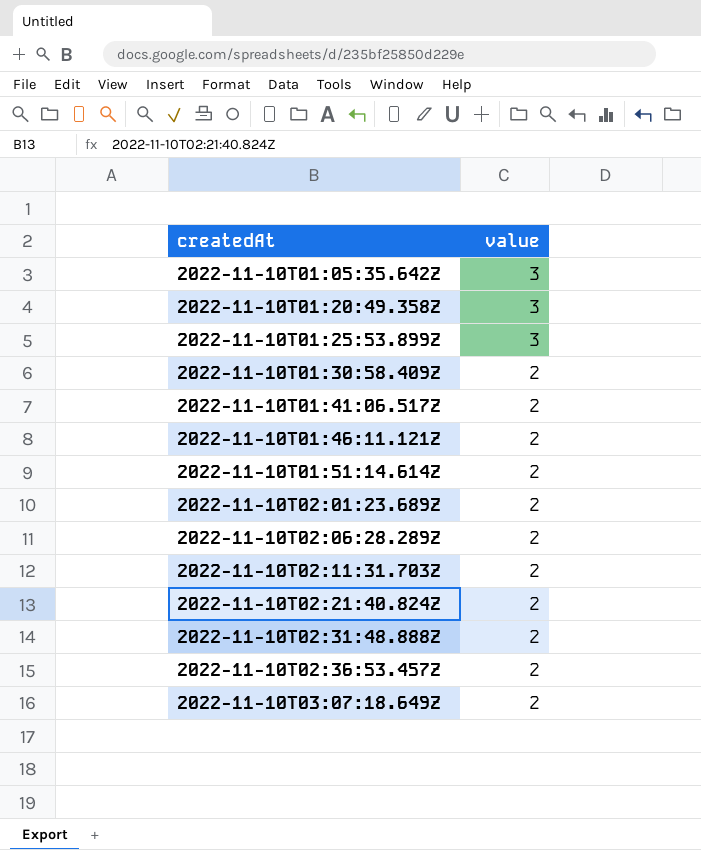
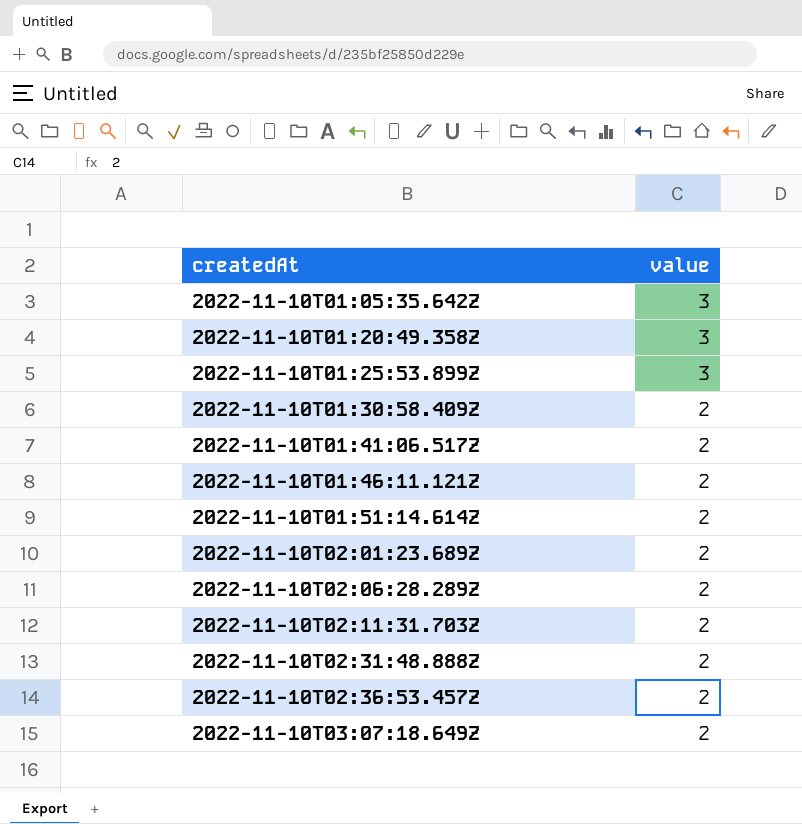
row 2022-11-10T02:21:40.824Z: 2 -> none

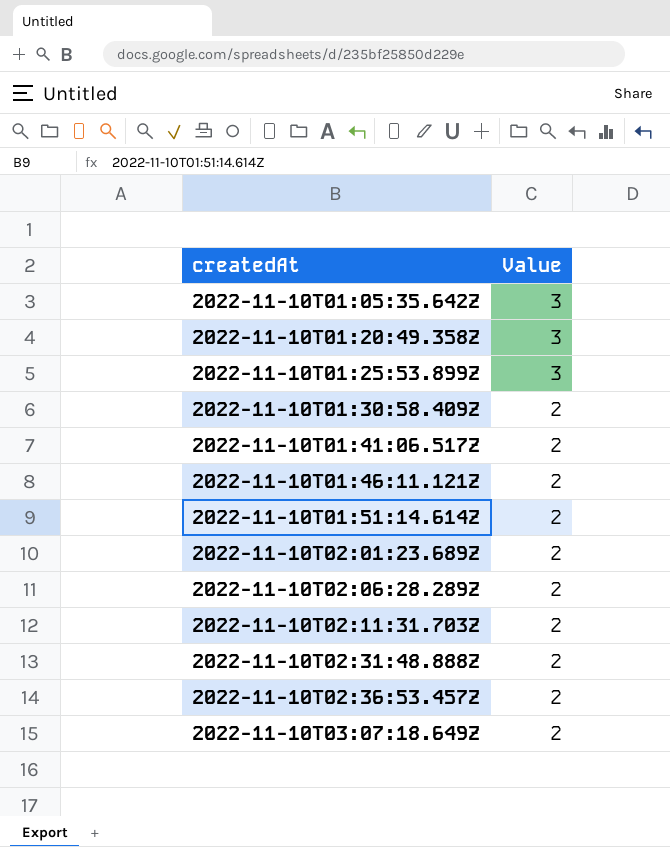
column name: value -> Value

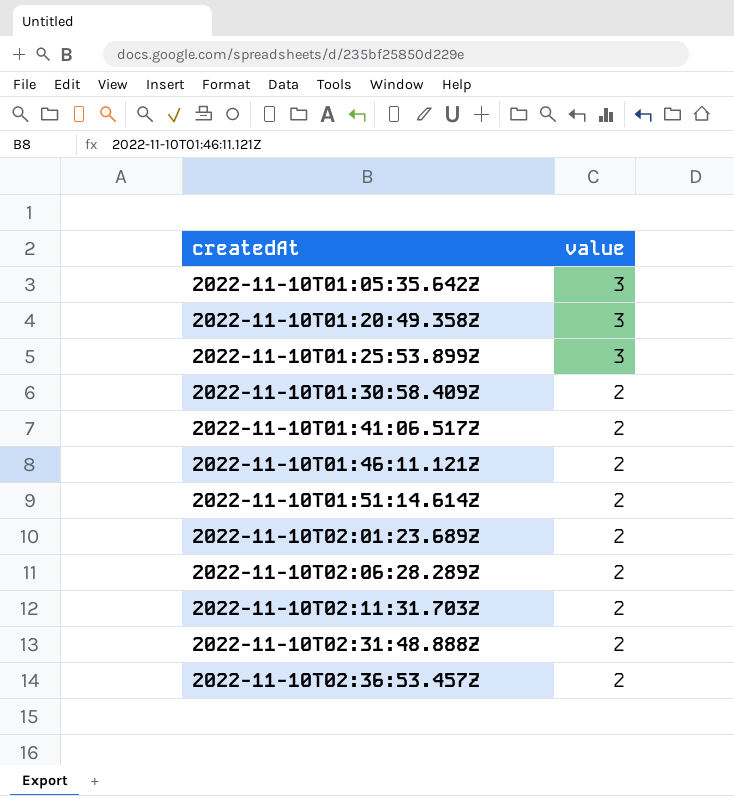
column name: Value -> value
row 2022-11-10T03:07:18.649Z: 2 -> none

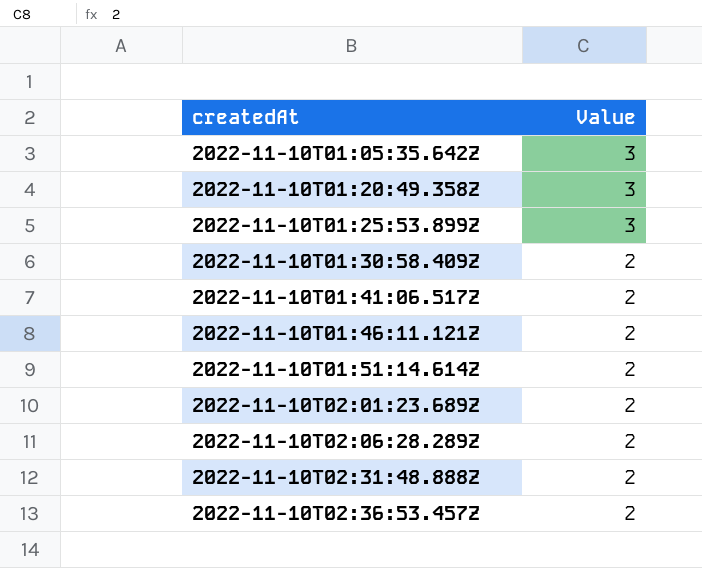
column name: value -> Value
row 2022-11-10T02:11:31.703Z: 2 -> none

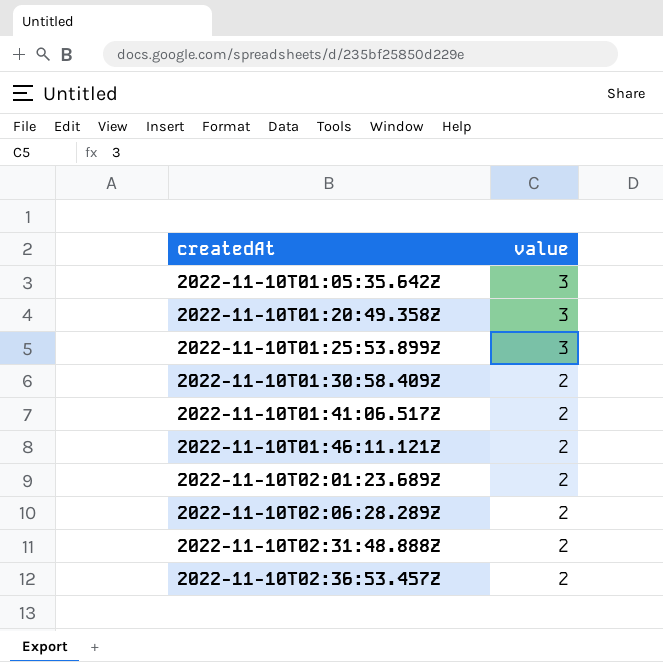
column name: Value -> value
row 2022-11-10T01:51:14.614Z: 2 -> none

